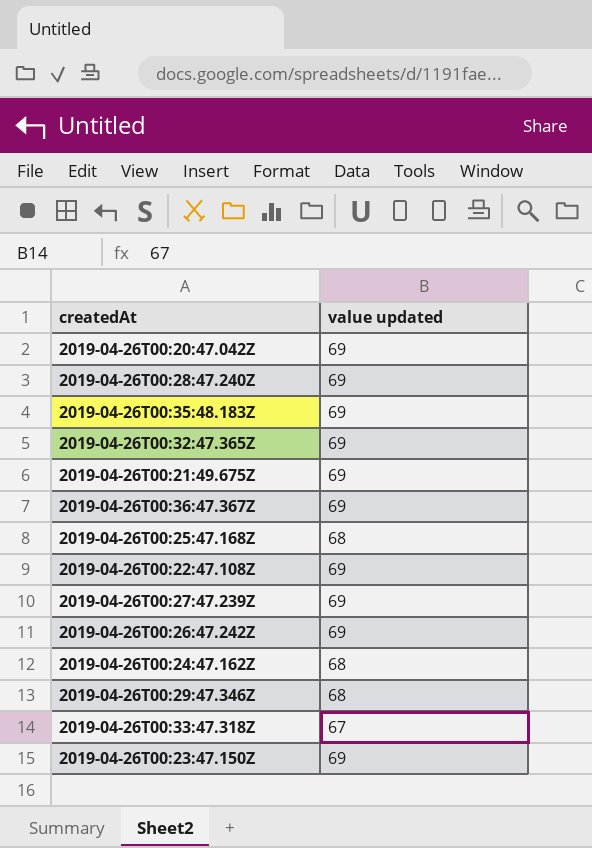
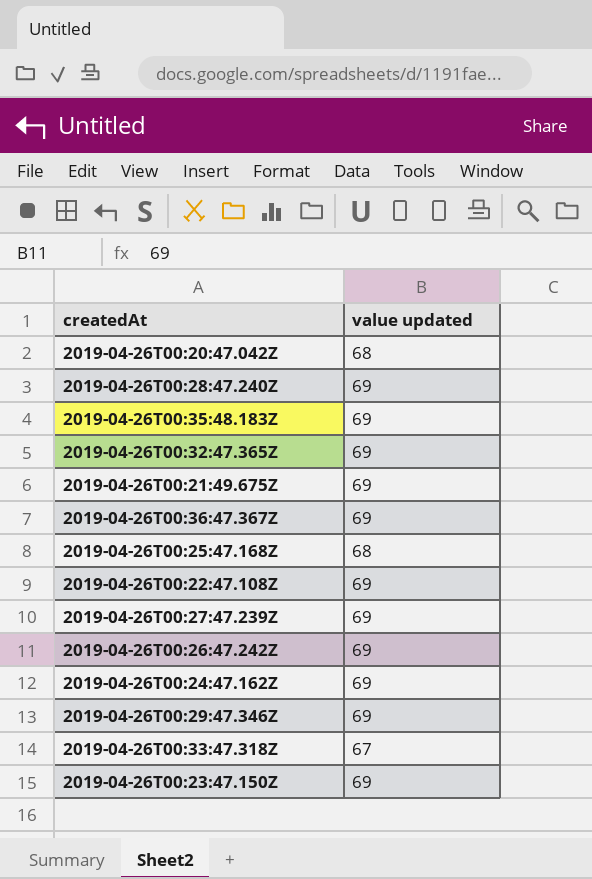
2019-04-26T00:20:47.042Z | value updated: 69 -> 68
2019-04-26T00:24:47.162Z | value updated: 68 -> 69
2019-04-26T00:29:47.346Z | value updated: 68 -> 69

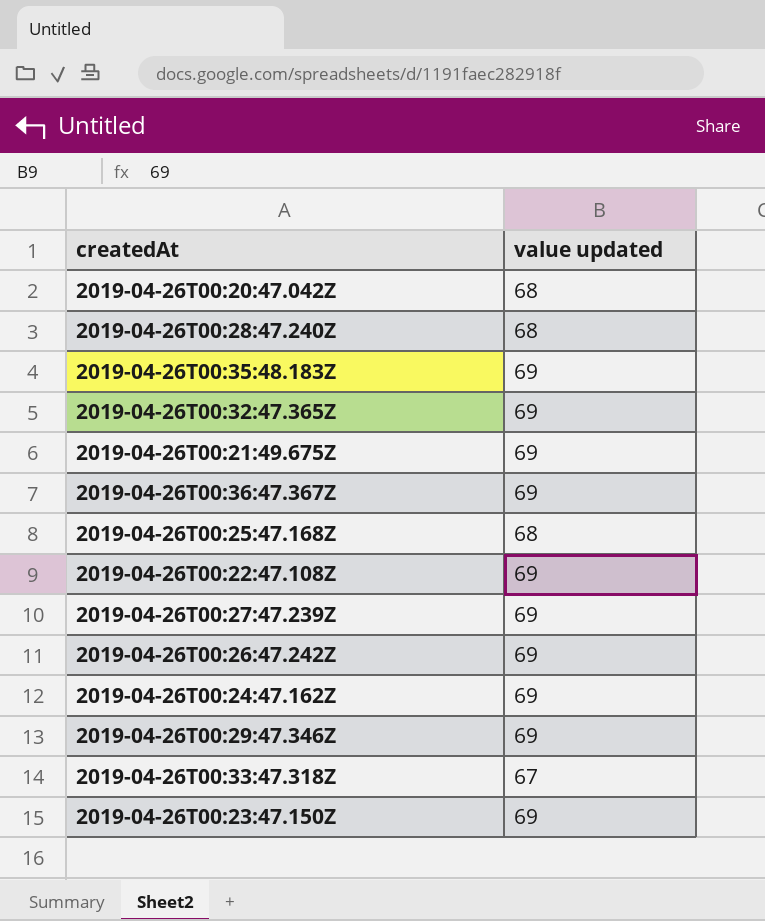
2019-04-26T00:28:47.240Z | value updated: 69 -> 68

